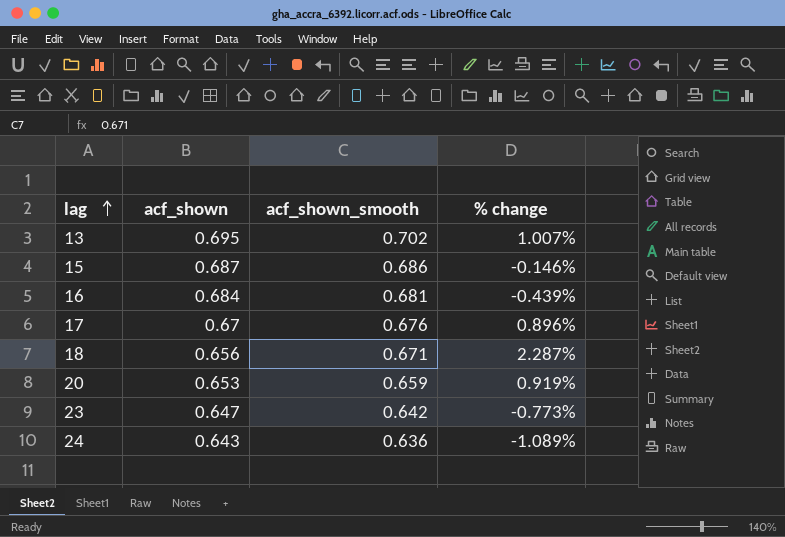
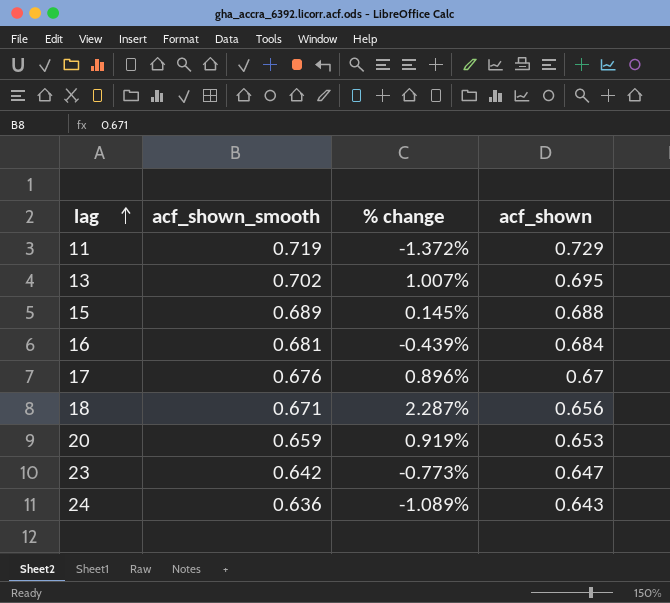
column acf_shown | position: 2 -> 4
row 11: none -> 0.719 | -1.372% | 0.729
15 | acf_shown_smooth: 0.686 -> 0.689
15 | % change: -0.146% -> 0.145%
15 | acf_shown: 0.687 -> 0.688

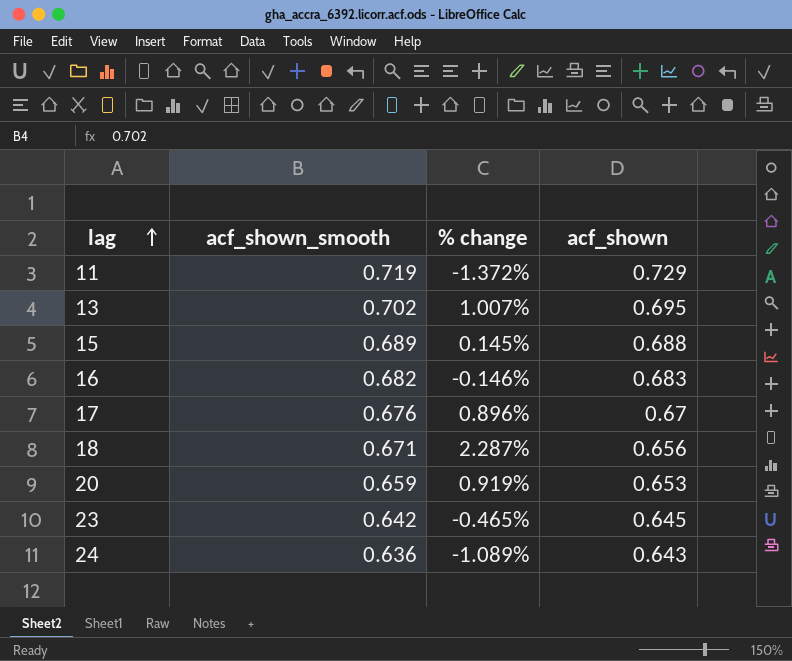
16 | acf_shown_smooth: 0.681 -> 0.682
16 | % change: -0.439% -> -0.146%
16 | acf_shown: 0.684 -> 0.683
23 | % change: -0.773% -> -0.465%
23 | acf_shown: 0.647 -> 0.645

